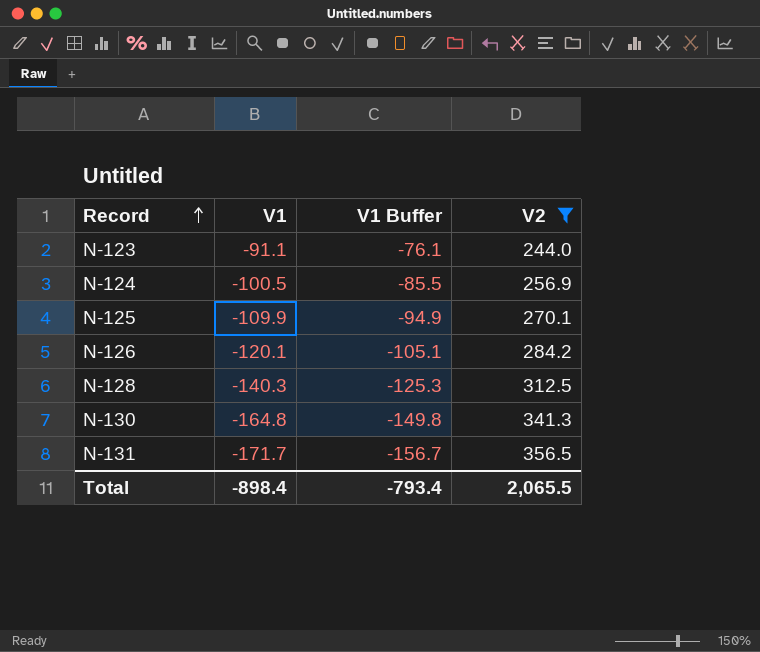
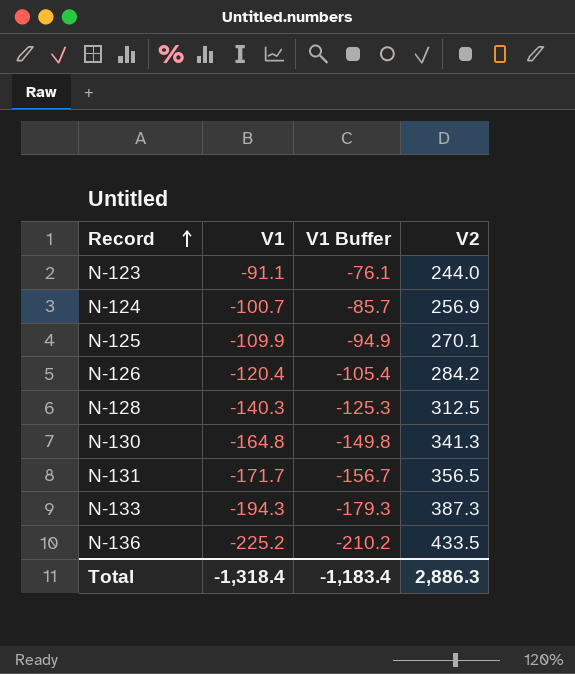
filter: V2 <= 356.5 -> none
N-124 | V1: -100.5 -> -100.7
N-124 | V1 Buffer: -85.5 -> -85.7
N-126 | V1: -120.1 -> -120.4
N-126 | V1 Buffer: -105.1 -> -105.4
Total | V1: -898.4 -> -1,318.4
Total | V1 Buffer: -793.4 -> -1,183.4
Total | V2: 2,065.5 -> 2,886.3

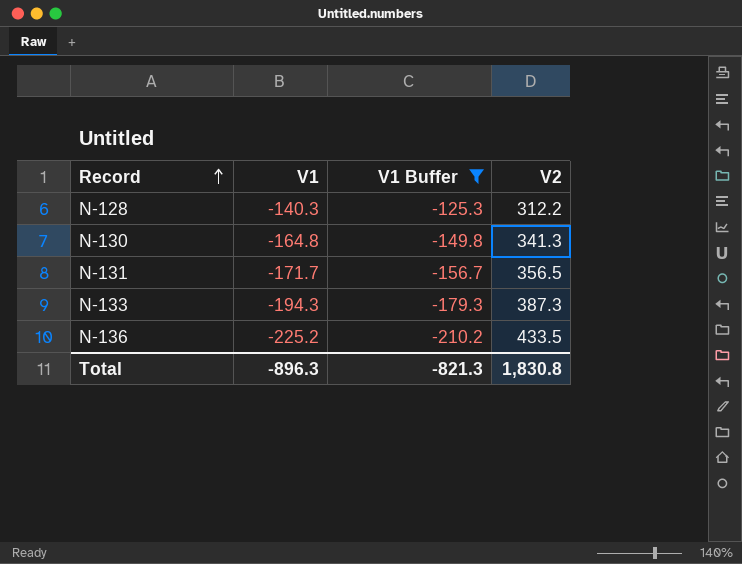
filter: none -> V1 Buffer <= -125.3
N-128 | V2: 312.5 -> 312.2
Total | V1: -1,318.4 -> -896.3
Total | V1 Buffer: -1,183.4 -> -821.3
Total | V2: 2,886.3 -> 1,830.8

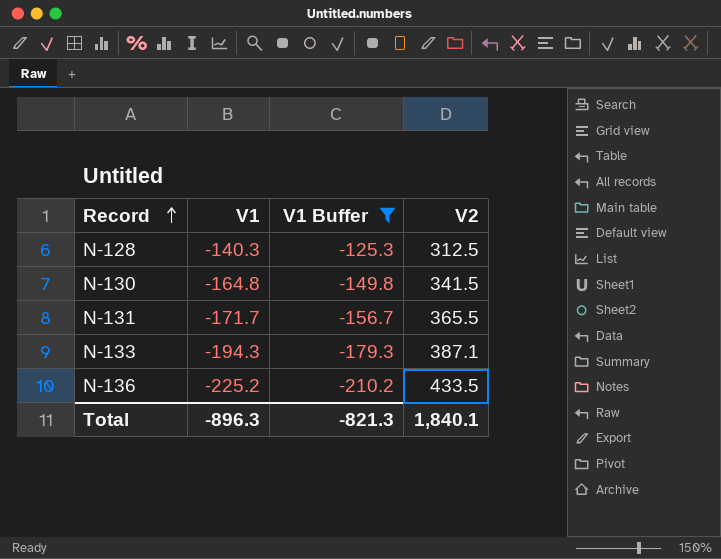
N-128 | V2: 312.2 -> 312.5
N-130 | V2: 341.3 -> 341.5
N-131 | V2: 356.5 -> 365.5
N-133 | V2: 387.3 -> 387.1
Total | V2: 1,830.8 -> 1,840.1

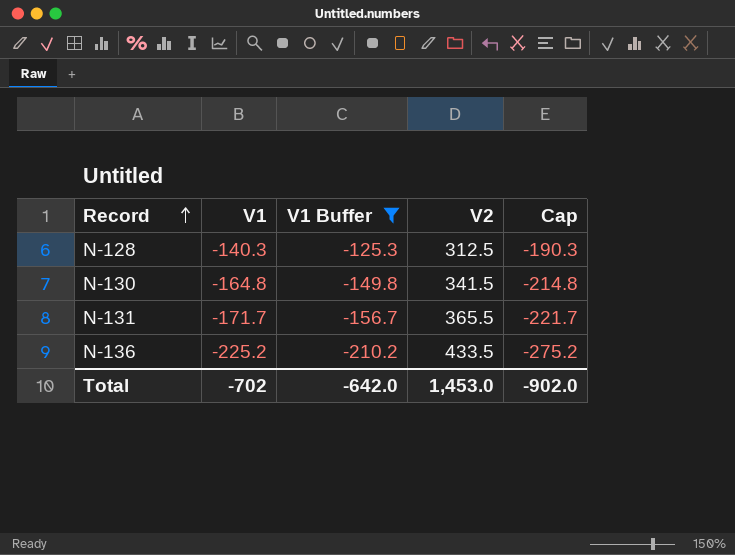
column Cap | formula: none -> [V1] - 50
row N-133: -194.3 | -179.3 | 387.1 -> none
Total | V1: -896.3 -> -702
Total | V1 Buffer: -821.3 -> -642.0
Total | V2: 1,840.1 -> 1,453.0

